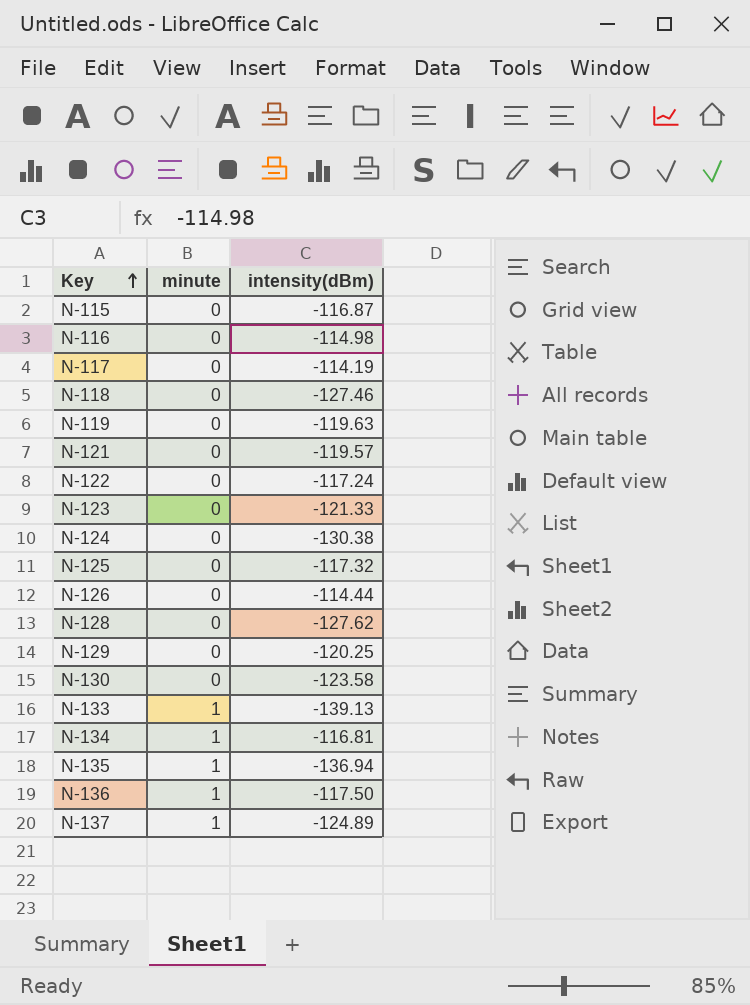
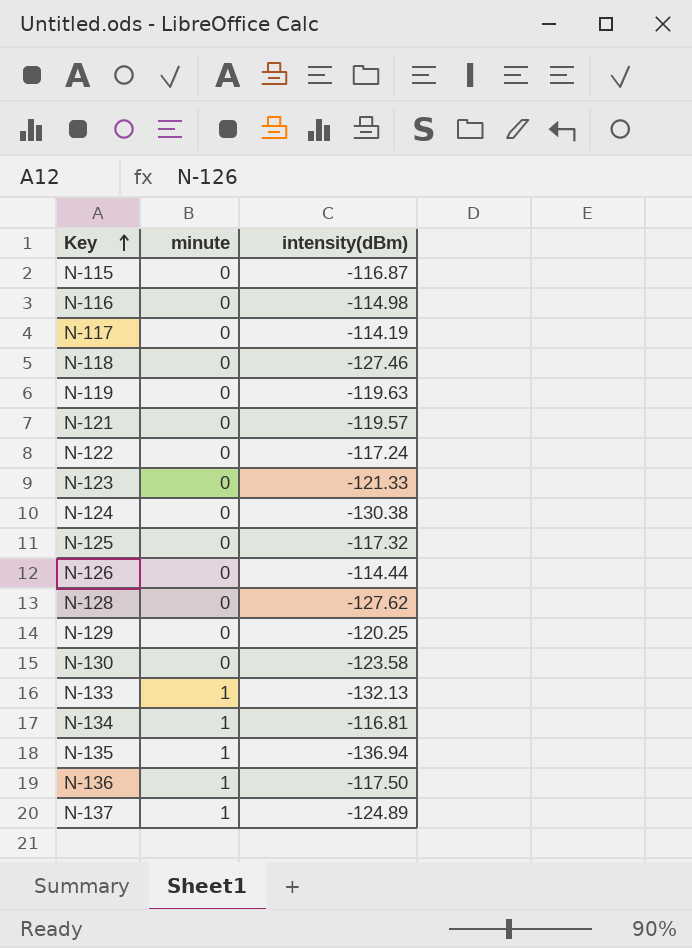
N-133 | intensity(dBm): -139.13 -> -132.13

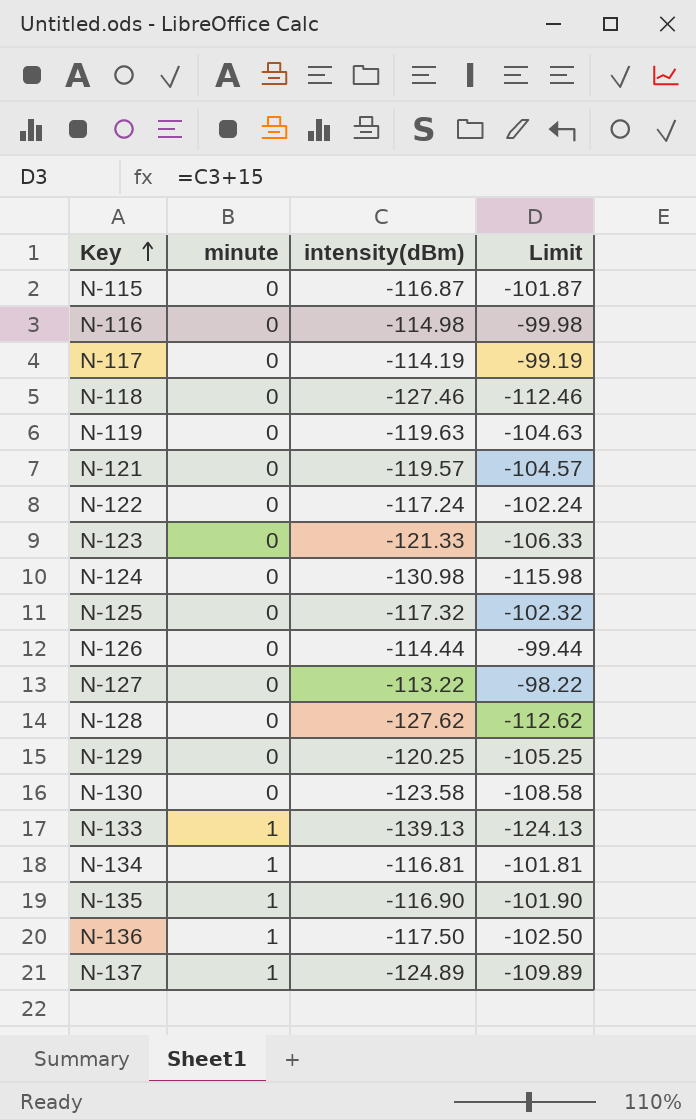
column Limit | formula: none -> [intensity(dBm)] + 15
N-124 | intensity(dBm): -130.38 -> -130.98
row N-127: none -> 0 | -113.22 | -98.22
N-133 | intensity(dBm): -132.13 -> -139.13
N-135 | intensity(dBm): -136.94 -> -116.90

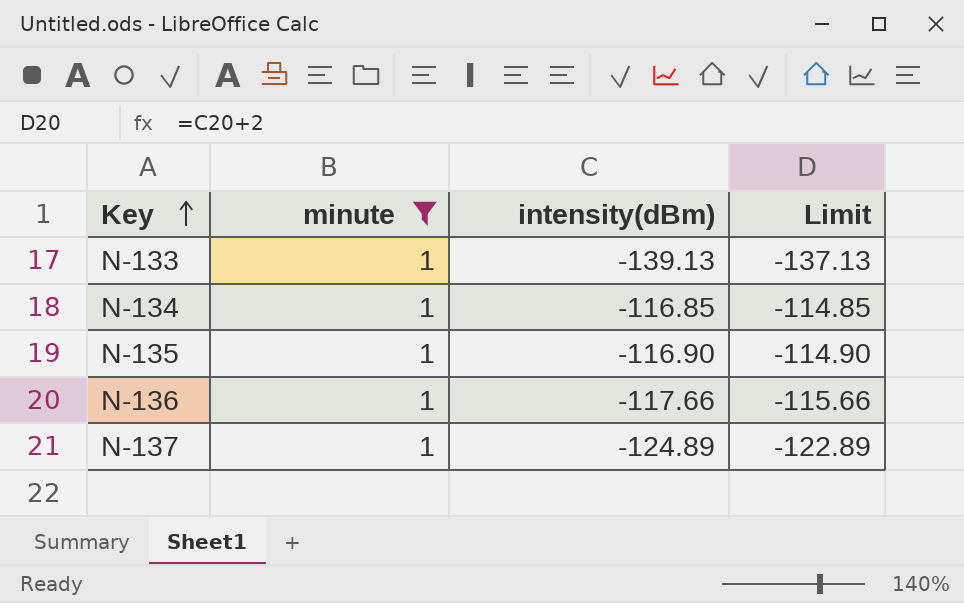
filter: none -> minute = 1
column Limit | formula: [intensity(dBm)] + 15 -> [intensity(dBm)] + 2
N-134 | intensity(dBm): -116.81 -> -116.85
N-136 | intensity(dBm): -117.50 -> -117.66

